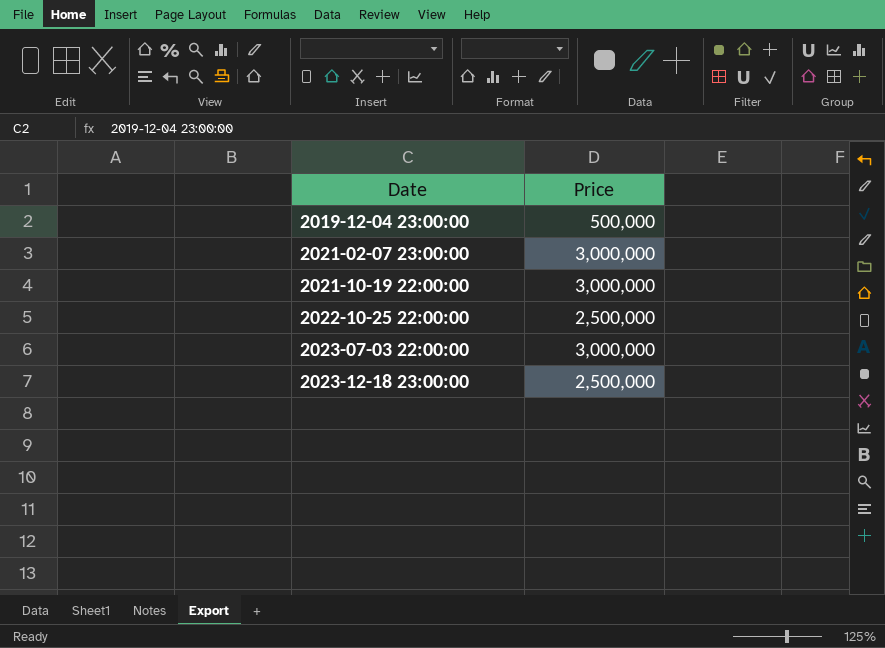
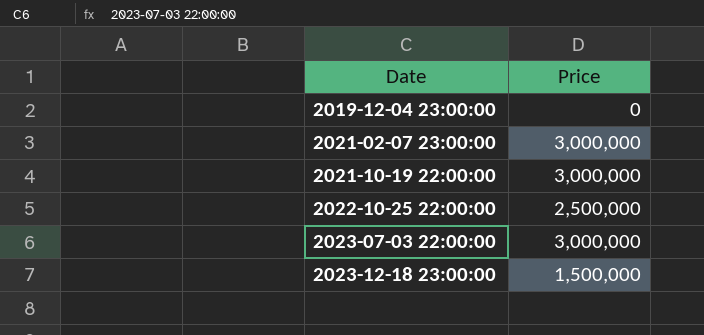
2019-12-04 23:00:00 | Price: 500,000 -> 0
2023-12-18 23:00:00 | Price: 2,500,000 -> 1,500,000

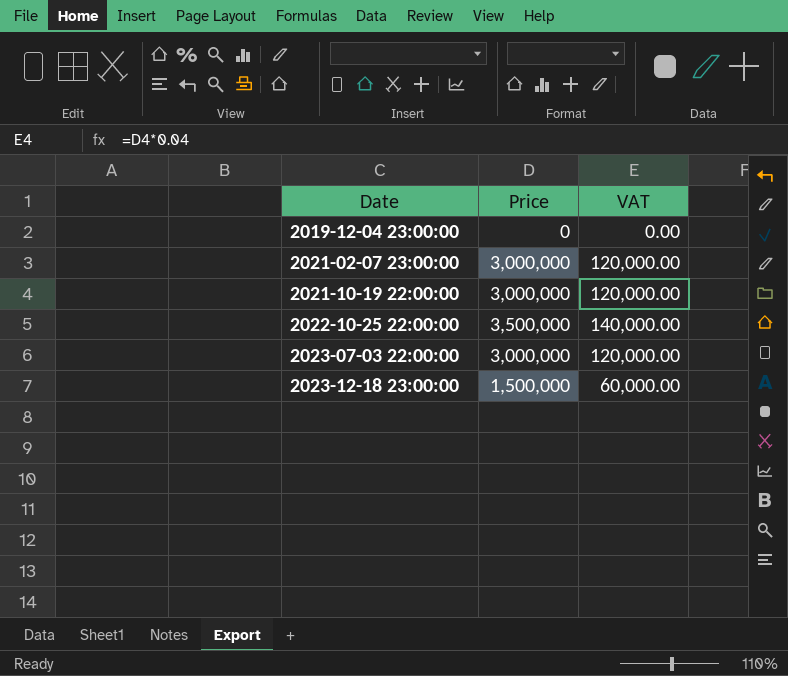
column VAT | formula: none -> [Price] * 0.04
2022-10-25 22:00:00 | Price: 2,500,000 -> 3,500,000

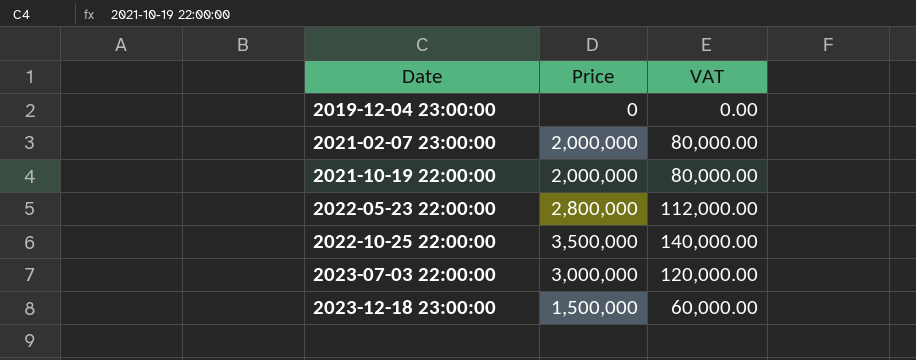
2021-02-07 23:00:00 | Price: 3,000,000 -> 2,000,000
2021-02-07 23:00:00 | VAT: 120,000.00 -> 80,000.00
2021-10-19 22:00:00 | Price: 3,000,000 -> 2,000,000
2021-10-19 22:00:00 | VAT: 120,000.00 -> 80,000.00
row 2022-05-23 22:00:00: none -> 2,800,000 | 112,000.00

